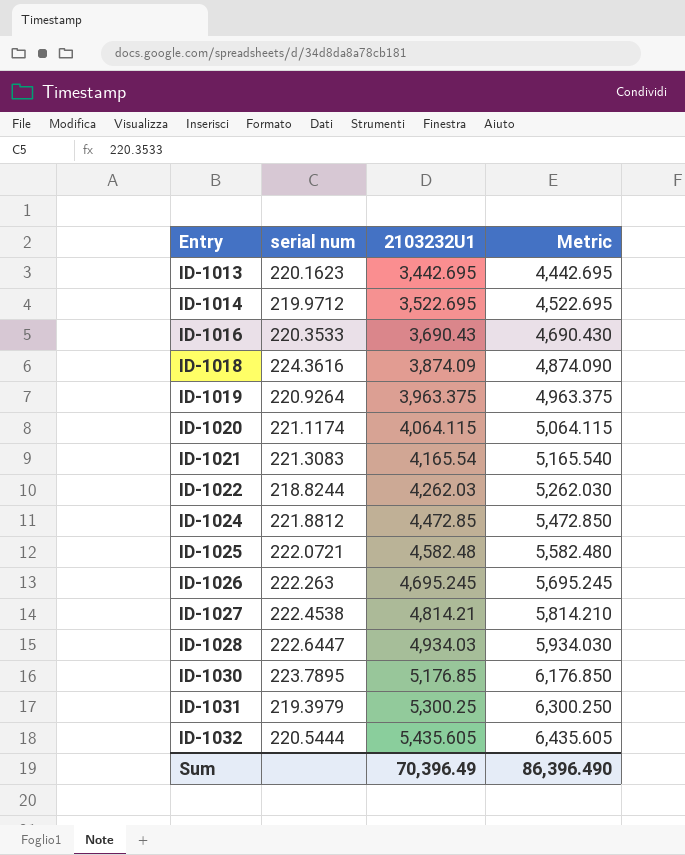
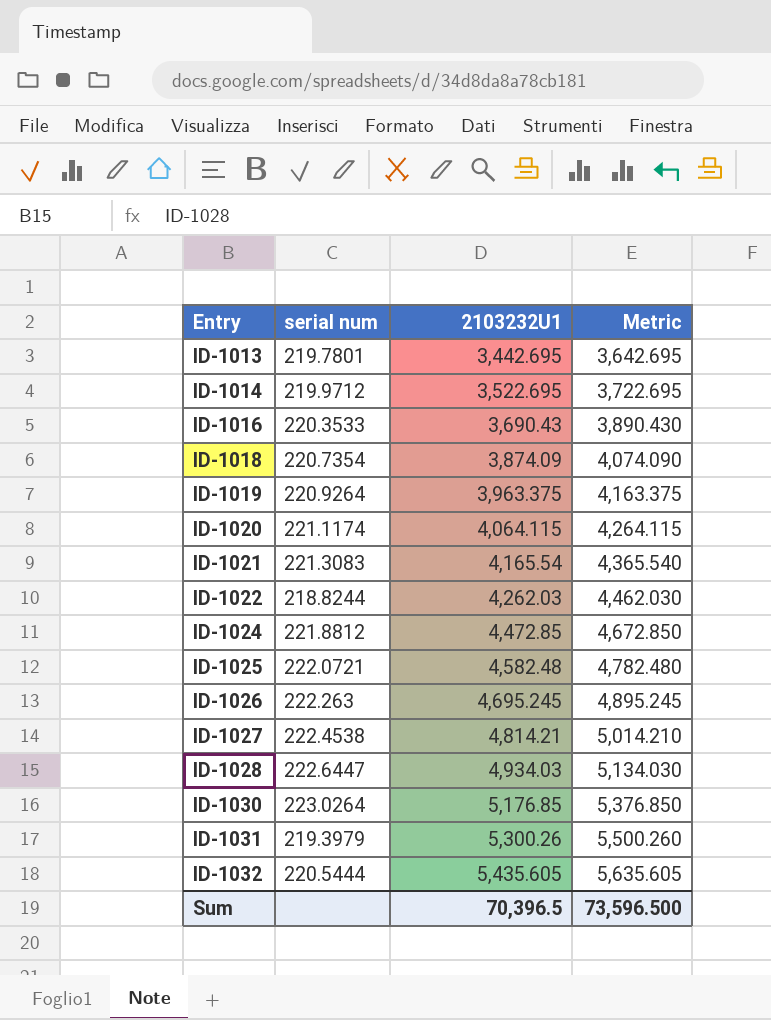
column Metric | formula: [2103232U1] + 1000 -> [2103232U1] + 200
ID-1013 | serial num: 220.1623 -> 219.7801
ID-1018 | serial num: 224.3616 -> 220.7354
ID-1030 | serial num: 223.7895 -> 223.0264
ID-1031 | 2103232U1: 5,300.25 -> 5,300.26
Sum | 2103232U1: 70,396.49 -> 70,396.5
Sum | Metric: 86,396.490 -> 73,596.500

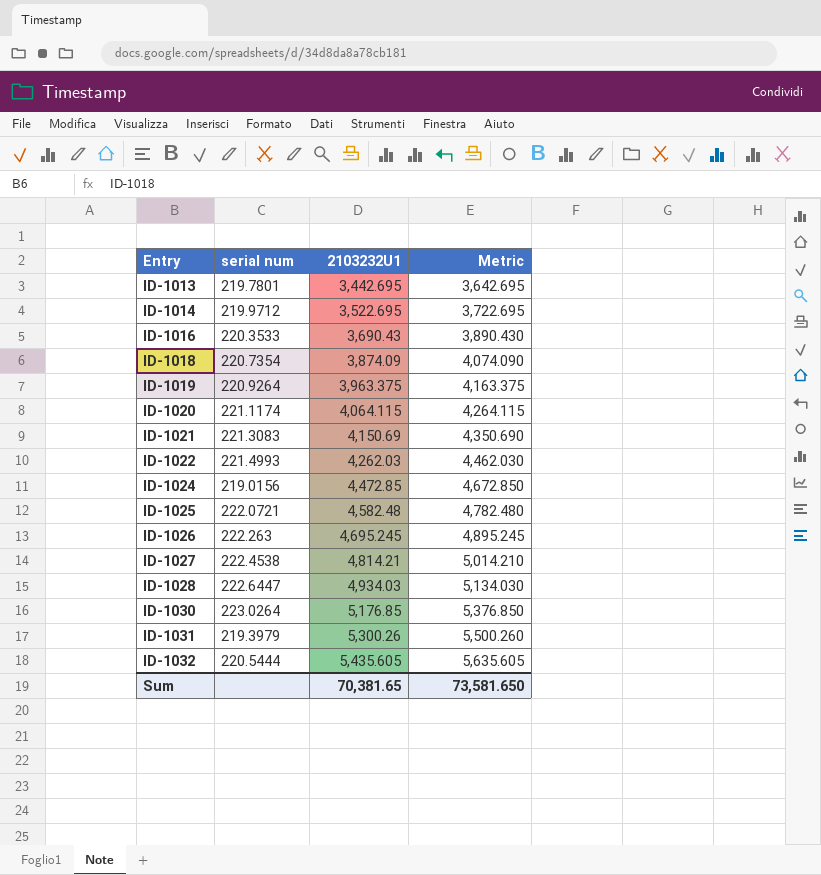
ID-1021 | 2103232U1: 4,165.54 -> 4,150.69
ID-1021 | Metric: 4,365.540 -> 4,350.690
ID-1022 | serial num: 218.8244 -> 221.4993
ID-1024 | serial num: 221.8812 -> 219.0156
Sum | 2103232U1: 70,396.5 -> 70,381.65
Sum | Metric: 73,596.500 -> 73,581.650

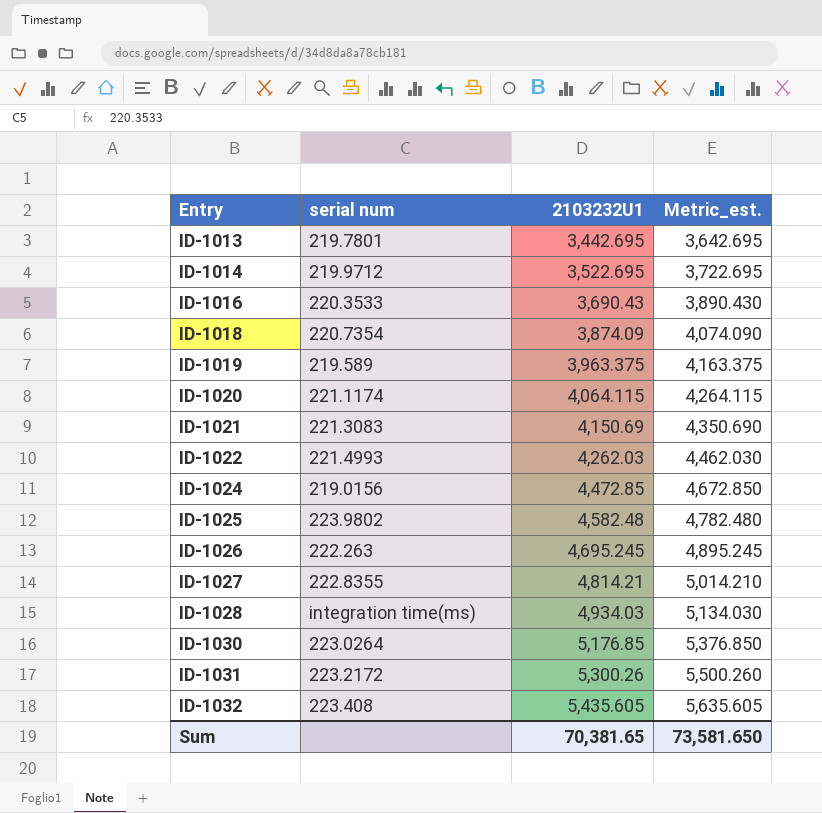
column name: Metric -> Metric_est.
ID-1019 | serial num: 220.9264 -> 219.589
ID-1025 | serial num: 222.0721 -> 223.9802
ID-1027 | serial num: 222.4538 -> 222.8355
ID-1028 | serial num: 222.6447 -> integration time(ms)
ID-1031 | serial num: 219.3979 -> 223.2172
ID-1032 | serial num: 220.5444 -> 223.408

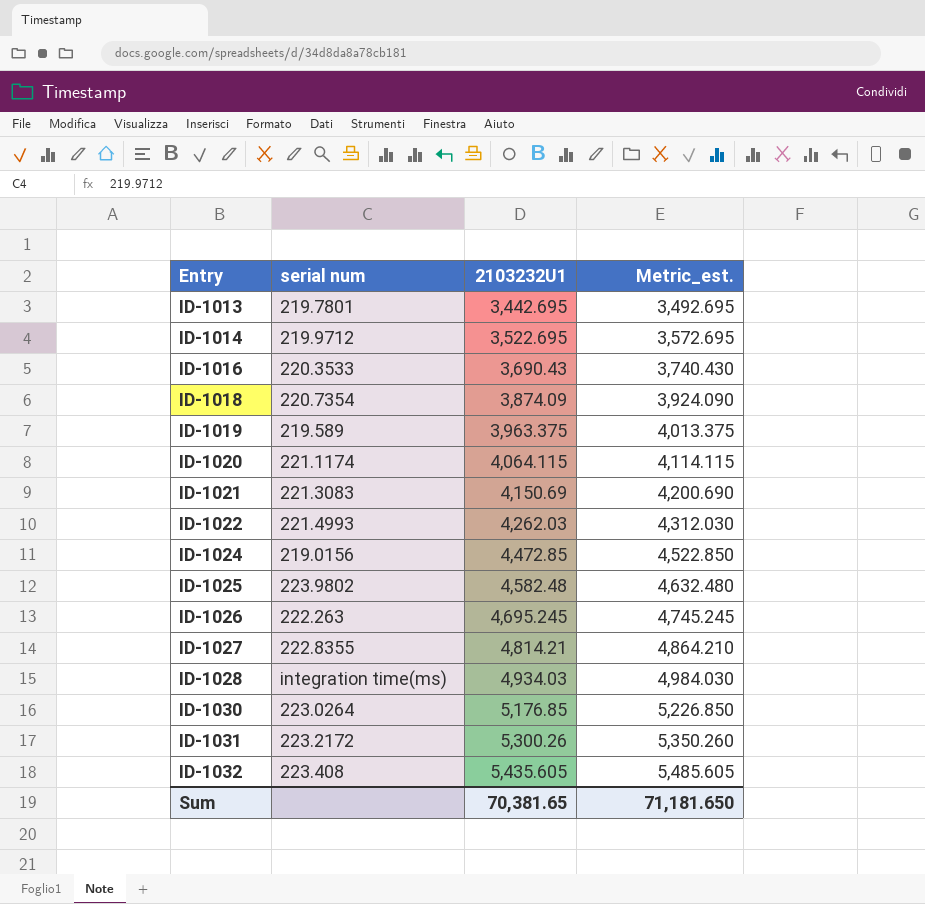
column Metric_est. | formula: [2103232U1] + 200 -> [2103232U1] + 50
Sum | Metric_est.: 73,581.650 -> 71,181.650

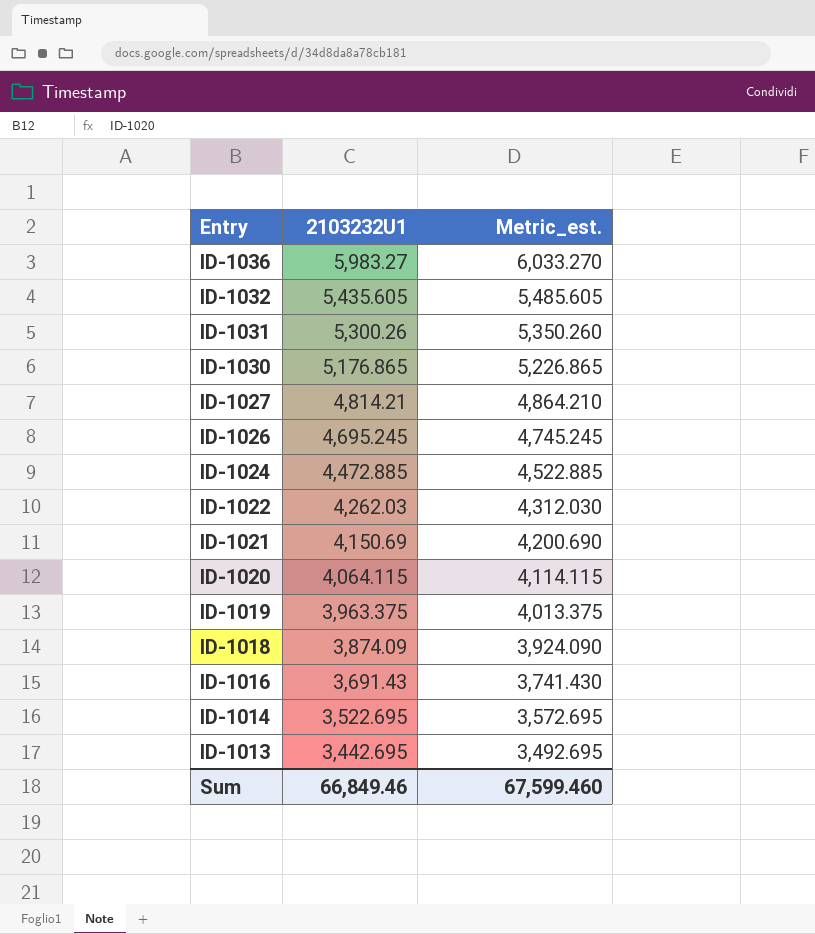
row order: Entry ascending -> Entry descending
column serial num | position: 2 -> none
row ID-1025: 223.9802 | 4,582.48 | 4,632.480 -> none
row ID-1028: integration time(ms) | 4,934.03 | 4,984.030 -> none
row ID-1036: none -> 5,983.27 | 6,033.270
ID-1030 | 2103232U1: 5,176.85 -> 5,176.865
ID-1030 | Metric_est.: 5,226.850 -> 5,226.865
ID-1024 | 2103232U1: 4,472.85 -> 4,472.885
ID-1024 | Metric_est.: 4,522.850 -> 4,522.885
ID-1016 | 2103232U1: 3,690.43 -> 3,691.43
ID-1016 | Metric_est.: 3,740.430 -> 3,741.430
Sum | 2103232U1: 70,381.65 -> 66,849.46
Sum | Metric_est.: 71,181.650 -> 67,599.460

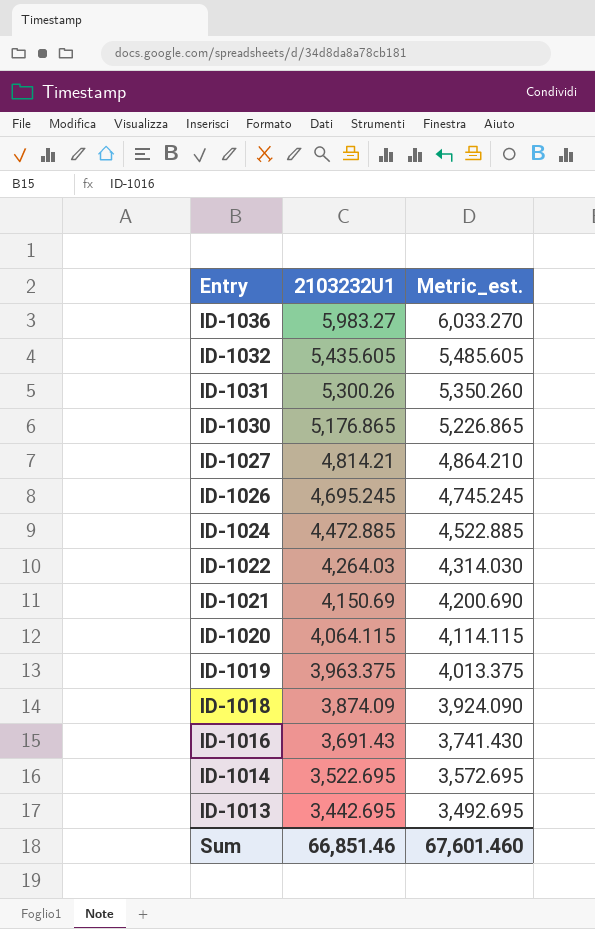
ID-1022 | 2103232U1: 4,262.03 -> 4,264.03
ID-1022 | Metric_est.: 4,312.030 -> 4,314.030
Sum | 2103232U1: 66,849.46 -> 66,851.46
Sum | Metric_est.: 67,599.460 -> 67,601.460

